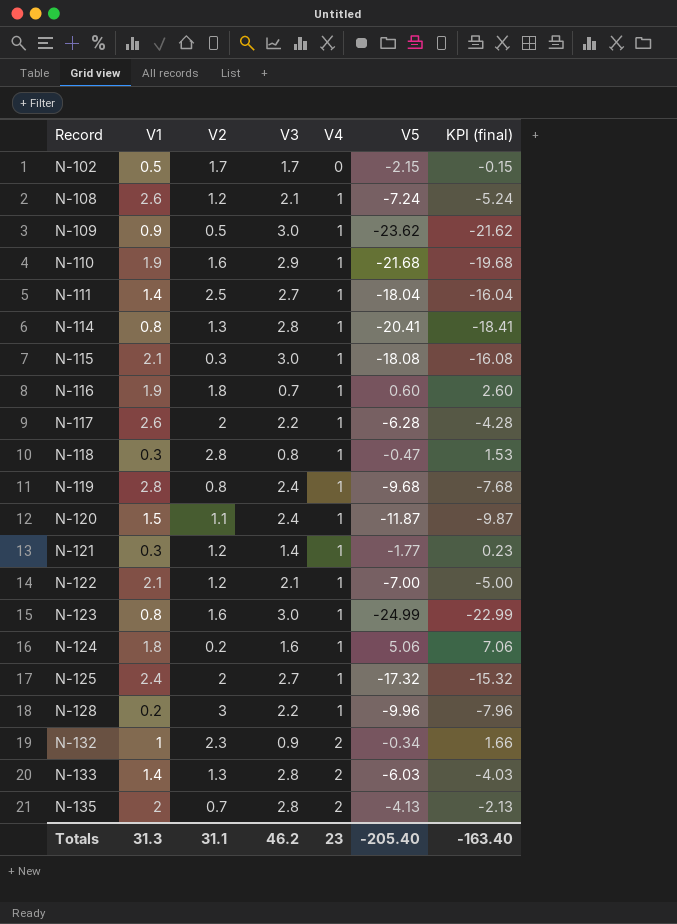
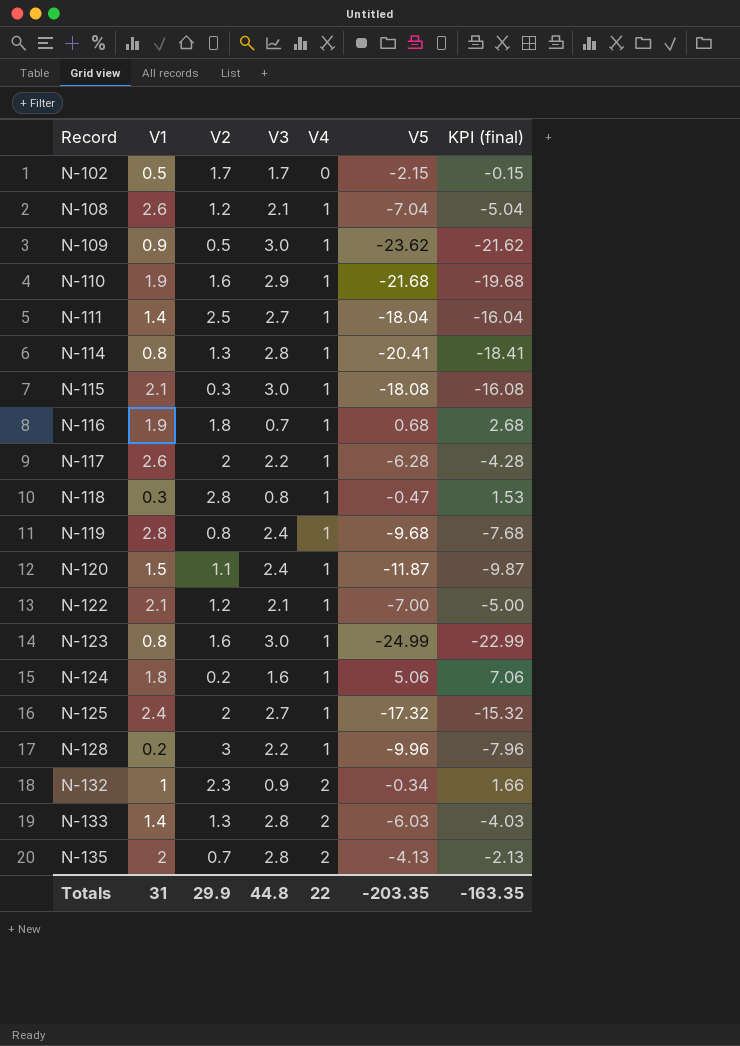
row N-121: 0.3 | 1.2 | 1.4 | 1 | -1.77 | 0.23 -> none
N-108 | V5: -7.24 -> -7.04
N-108 | KPI (final): -5.24 -> -5.04
N-116 | V5: 0.60 -> 0.68
N-116 | KPI (final): 2.60 -> 2.68
Totals | V1: 31.3 -> 31
Totals | V2: 31.1 -> 29.9
Totals | V3: 46.2 -> 44.8
Totals | V4: 23 -> 22
Totals | V5: -205.40 -> -203.35
Totals | KPI (final): -163.40 -> -163.35

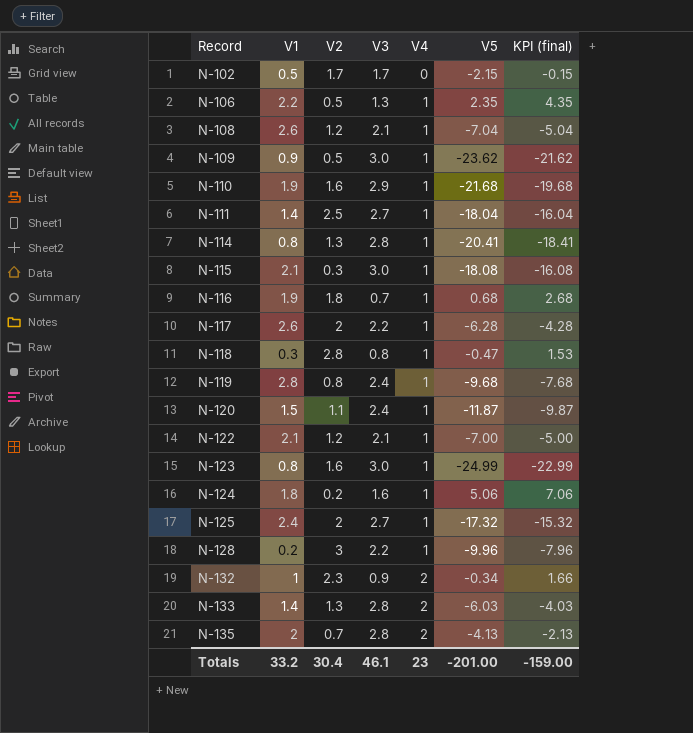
row N-106: none -> 2.2 | 0.5 | 1.3 | 1 | 2.35 | 4.35
Totals | V1: 31 -> 33.2
Totals | V2: 29.9 -> 30.4
Totals | V3: 44.8 -> 46.1
Totals | V4: 22 -> 23
Totals | V5: -203.35 -> -201.00
Totals | KPI (final): -163.35 -> -159.00

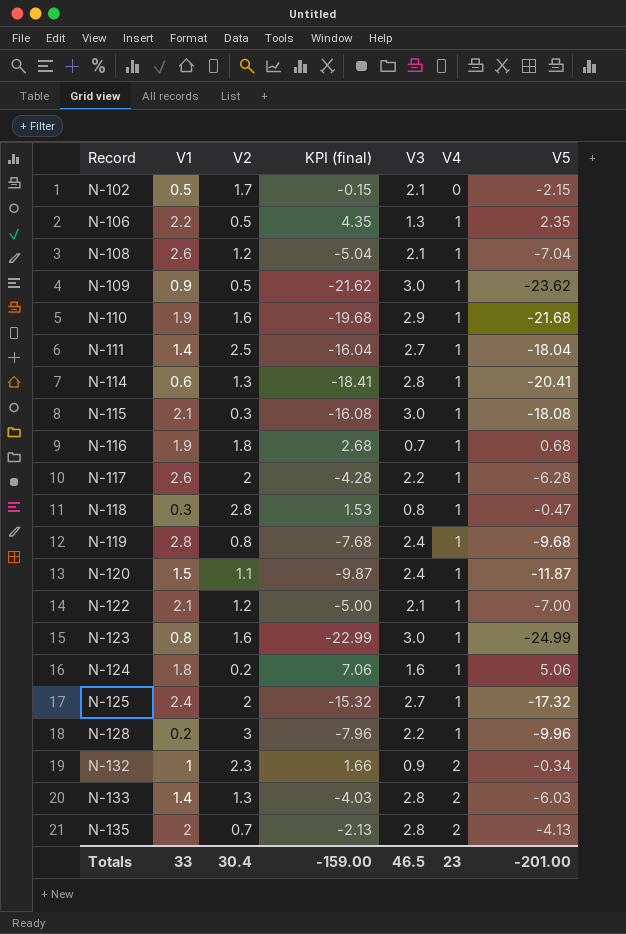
column KPI (final) | position: 7 -> 4
N-102 | V3: 1.7 -> 2.1
N-114 | V1: 0.8 -> 0.6
Totals | V1: 33.2 -> 33
Totals | V3: 46.1 -> 46.5

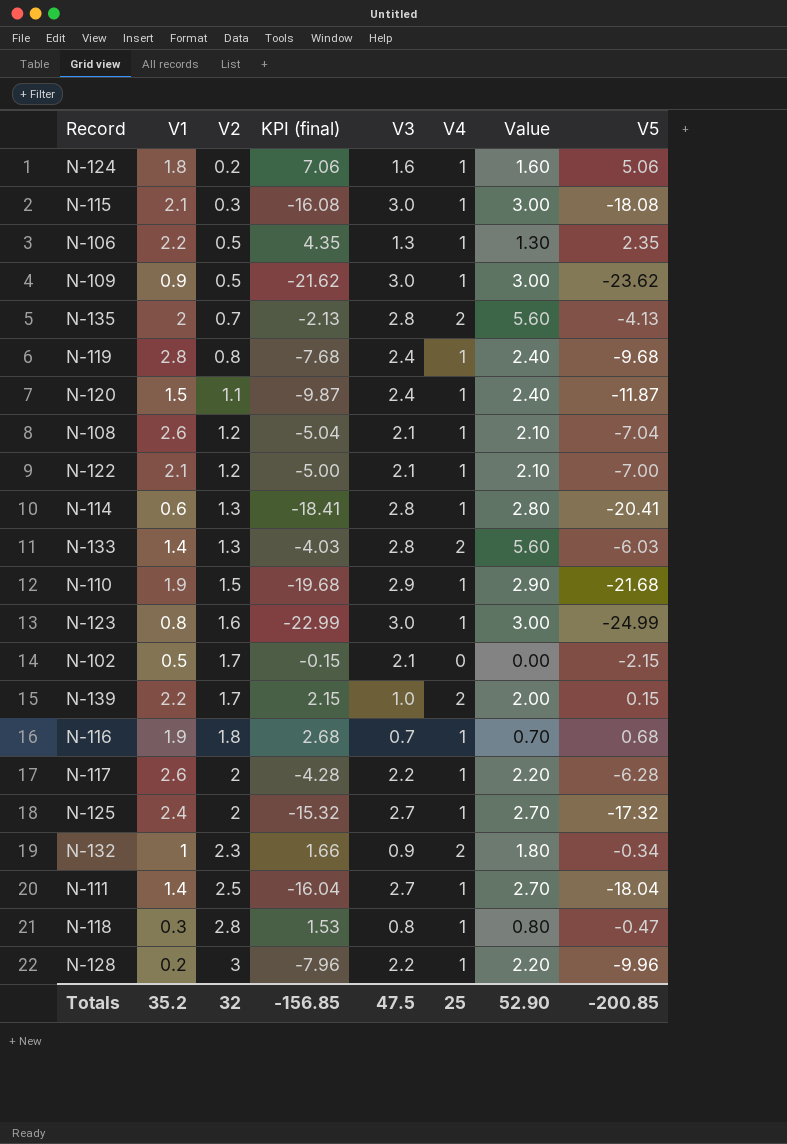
row order: Record ascending -> V2 ascending
column Value | formula: none -> [V3] * [V4]
N-110 | V2: 1.6 -> 1.5
row N-139: none -> 2.2 | 1.7 | 2.15 | 1.0 | 2 | 2.00 | 0.15
Totals | V1: 33 -> 35.2
Totals | V2: 30.4 -> 32
Totals | KPI (final): -159.00 -> -156.85
Totals | V3: 46.5 -> 47.5
Totals | V4: 23 -> 25
Totals | V5: -201.00 -> -200.85

